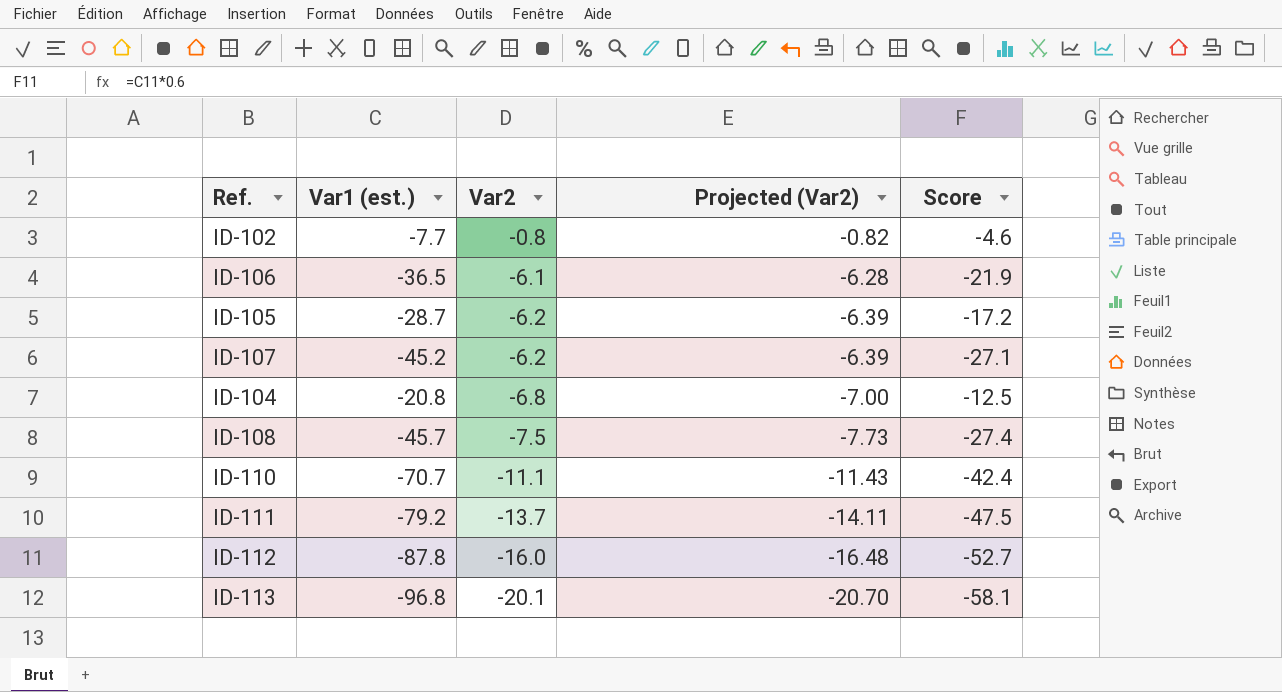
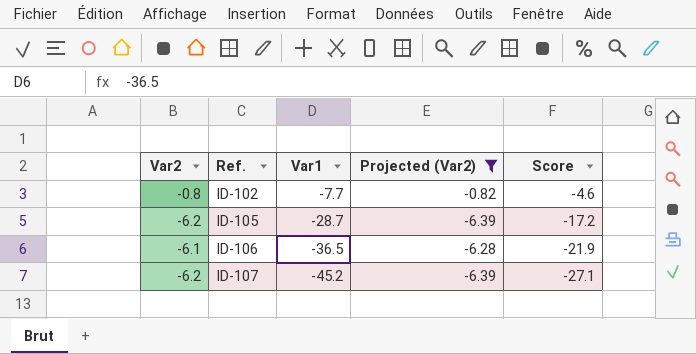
filter: none -> Projected (Var2) >= -6.39
row order: Var2 descending -> Ref. ascending
column Var2 | position: 3 -> 1
column name: Var1 (est.) -> Var1

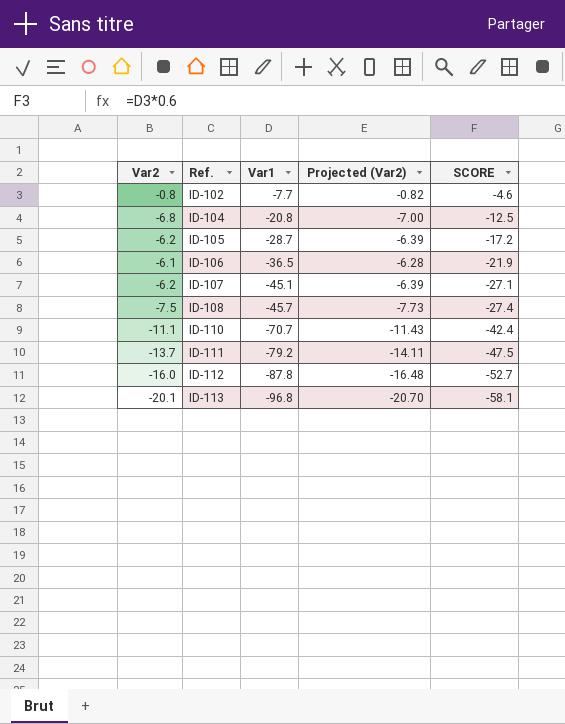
filter: Projected (Var2) >= -6.39 -> none
column name: Score -> SCORE
ID-107 | Var1: -45.2 -> -45.1

